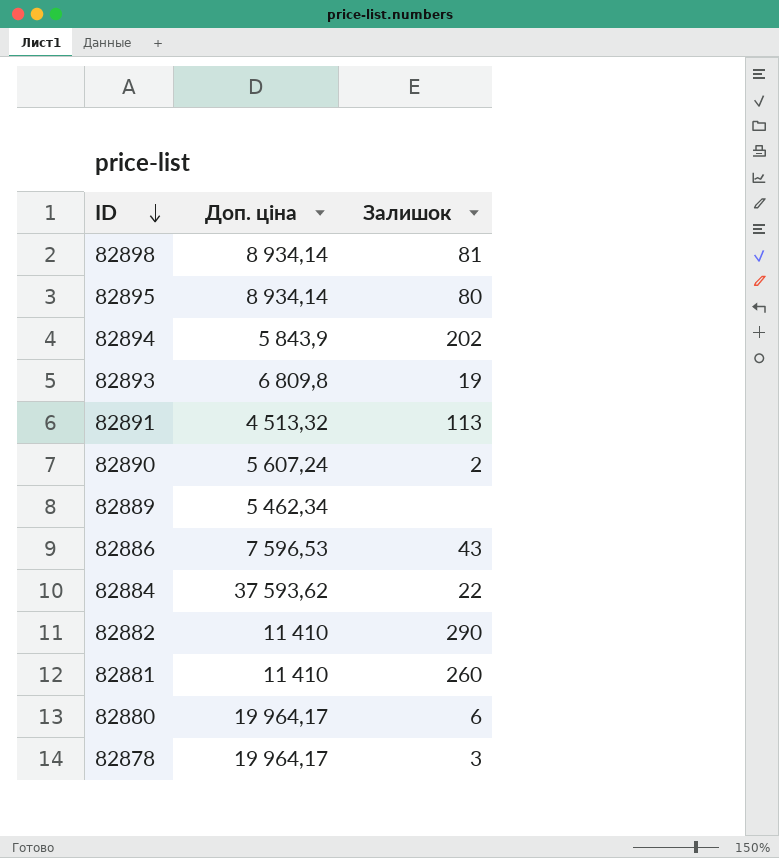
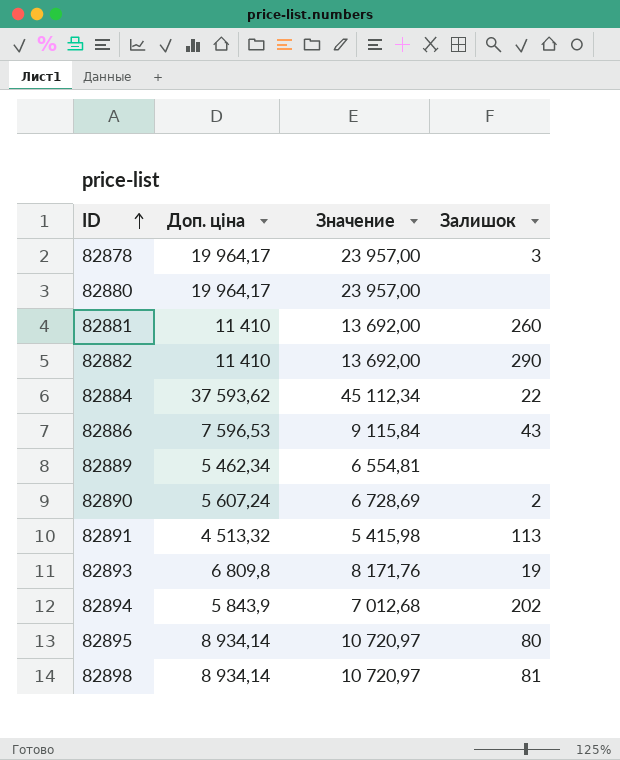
row order: ID descending -> ID ascending
column Значение | formula: none -> [Доп. ціна] * 1,2
82880 | Залишок: 6 -> none

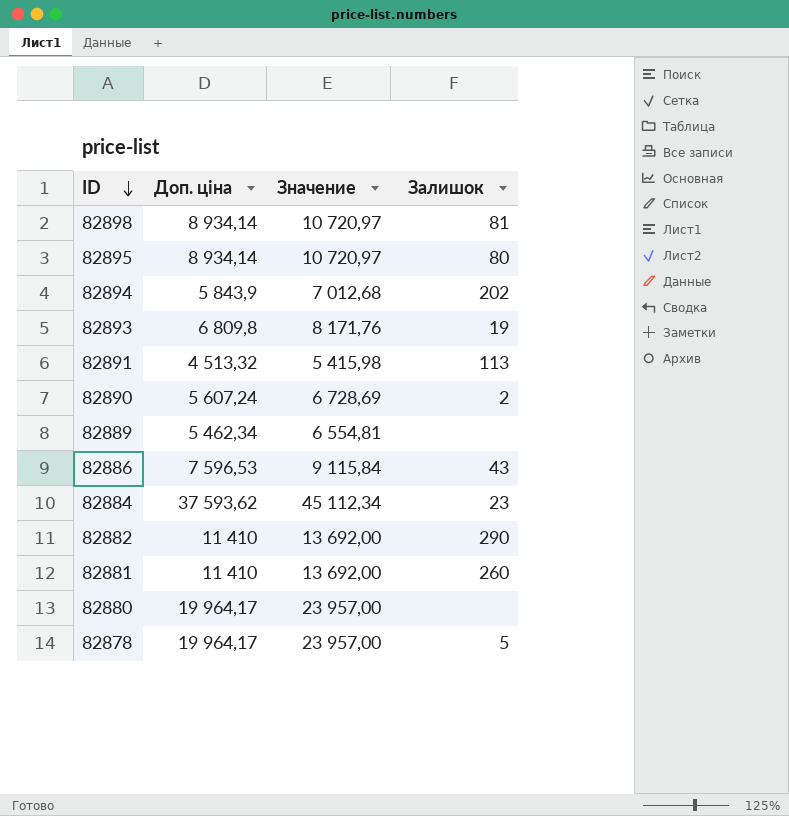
row order: ID ascending -> ID descending
82884 | Залишок: 22 -> 23
82878 | Залишок: 3 -> 5

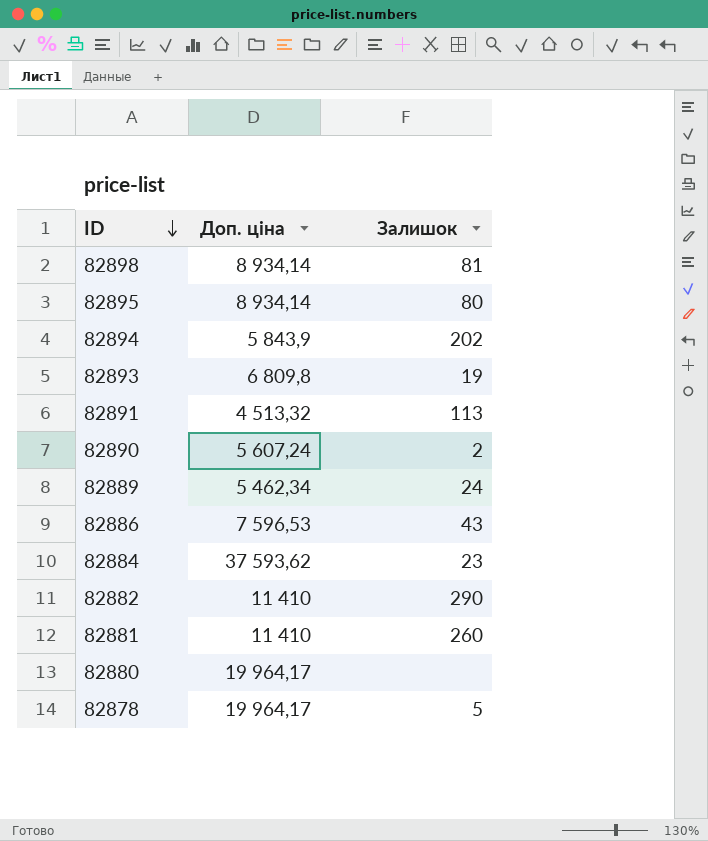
column Значение | formula: [Доп. ціна] * 1,2 -> none
82889 | Залишок: none -> 24

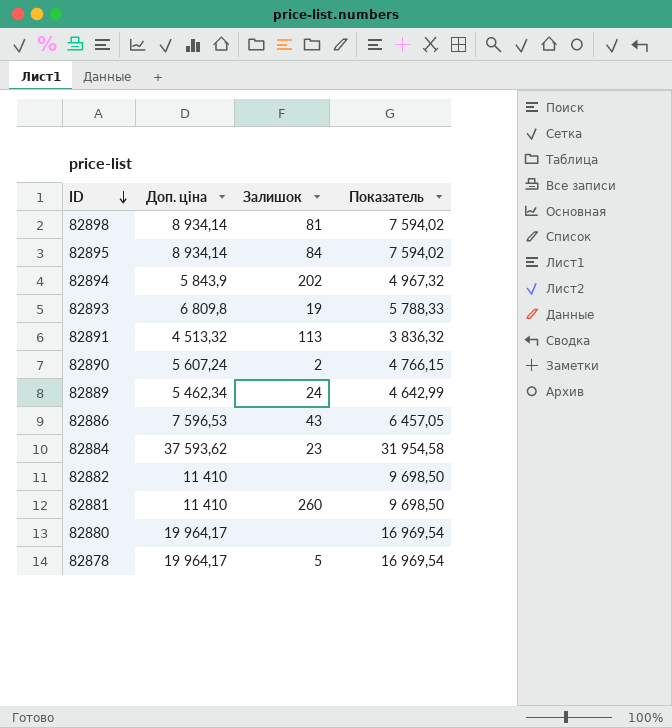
column Показатель | formula: none -> [Доп. ціна] * 0,85
82895 | Залишок: 80 -> 84
82882 | Залишок: 290 -> none

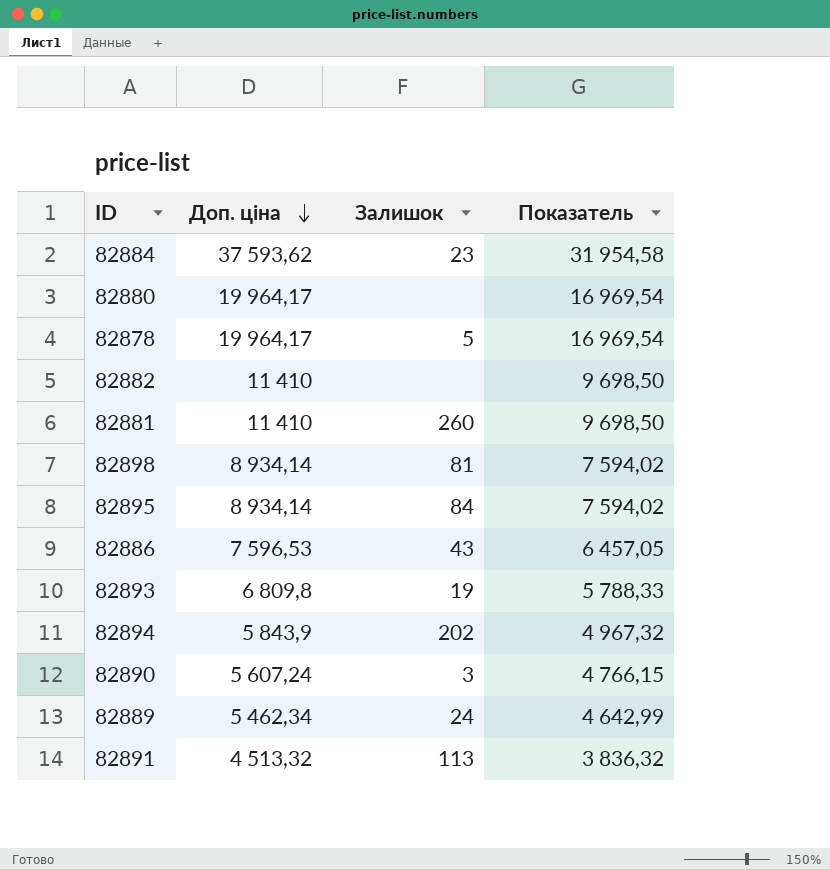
row order: ID descending -> Доп. ціна descending
82890 | Залишок: 2 -> 3

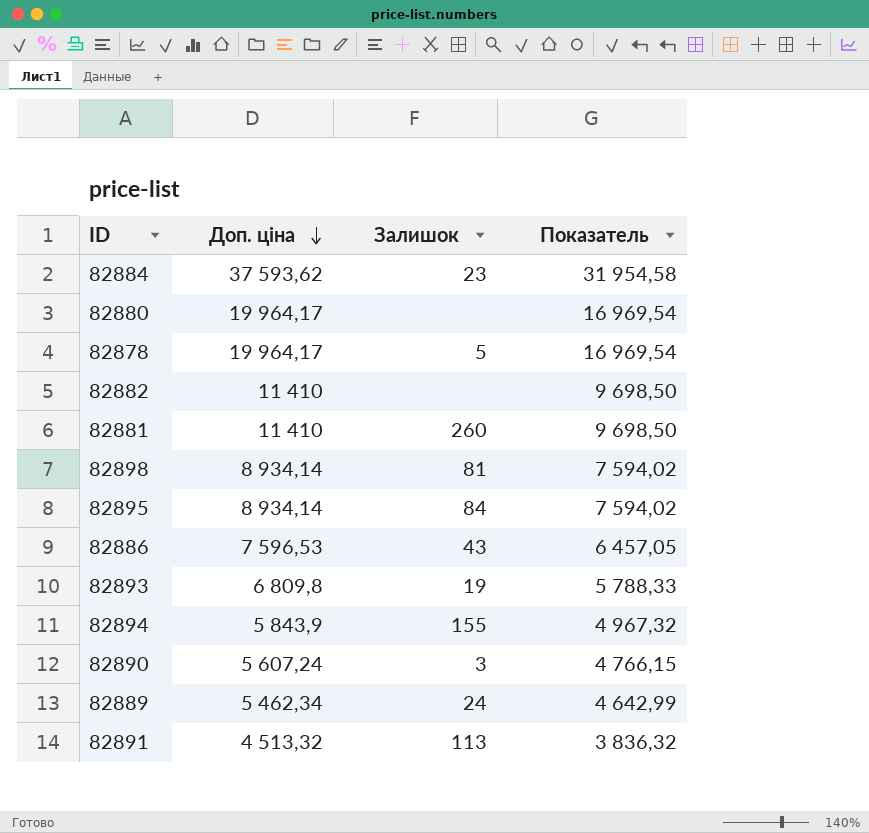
82894 | Залишок: 202 -> 155

